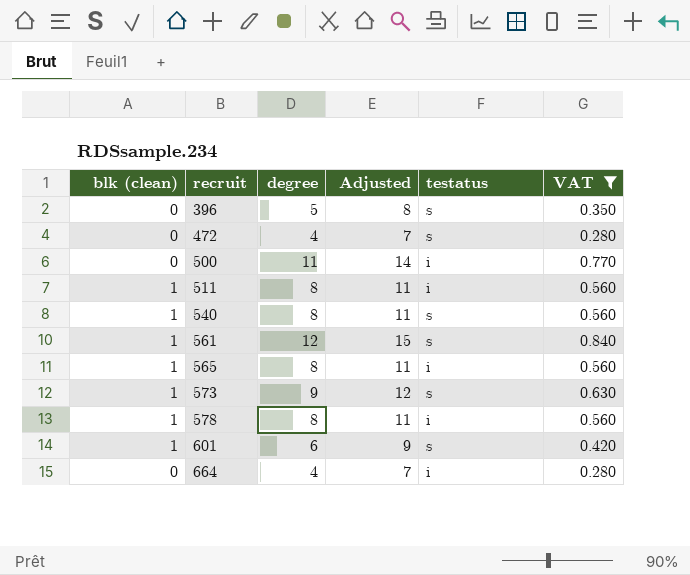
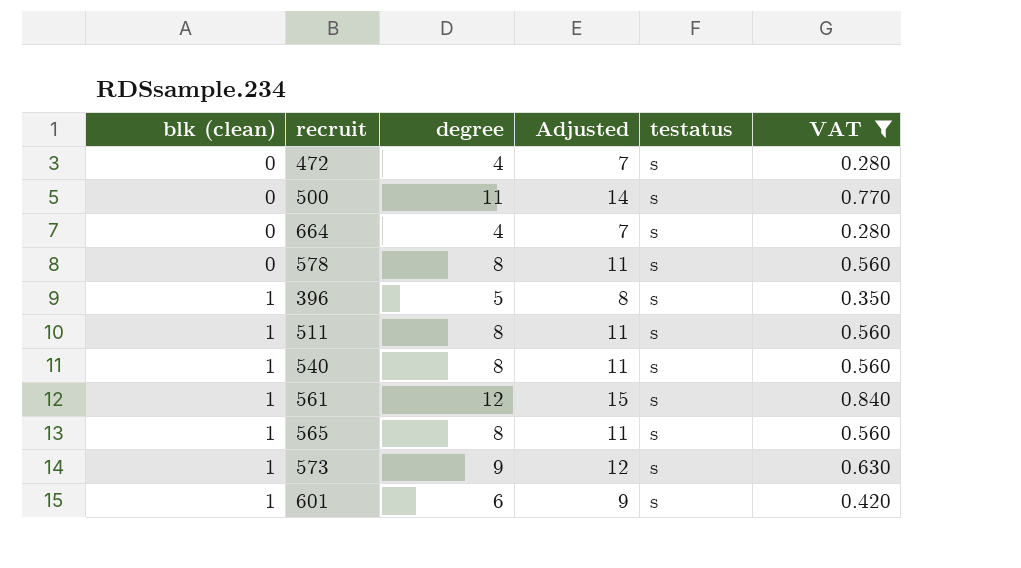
row order: recruit ascending -> blk (clean) ascending
500 | testatus: i -> s
664 | testatus: i -> s
578 | blk (clean): 1 -> 0
578 | testatus: i -> s
396 | blk (clean): 0 -> 1
511 | testatus: i -> s
565 | testatus: i -> s

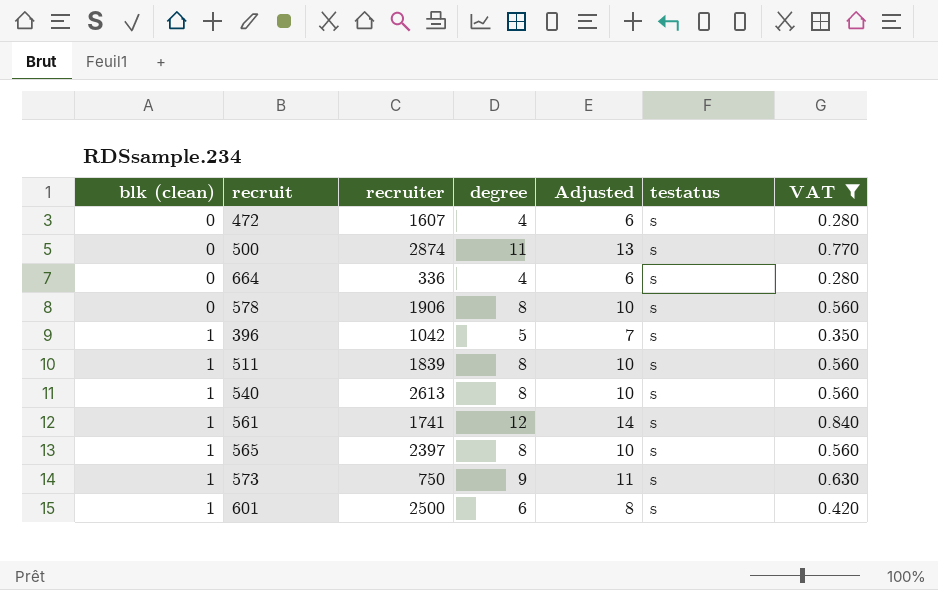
column recruiter | position: none -> 3
column Adjusted | formula: [degree] + 3 -> [degree] + 2

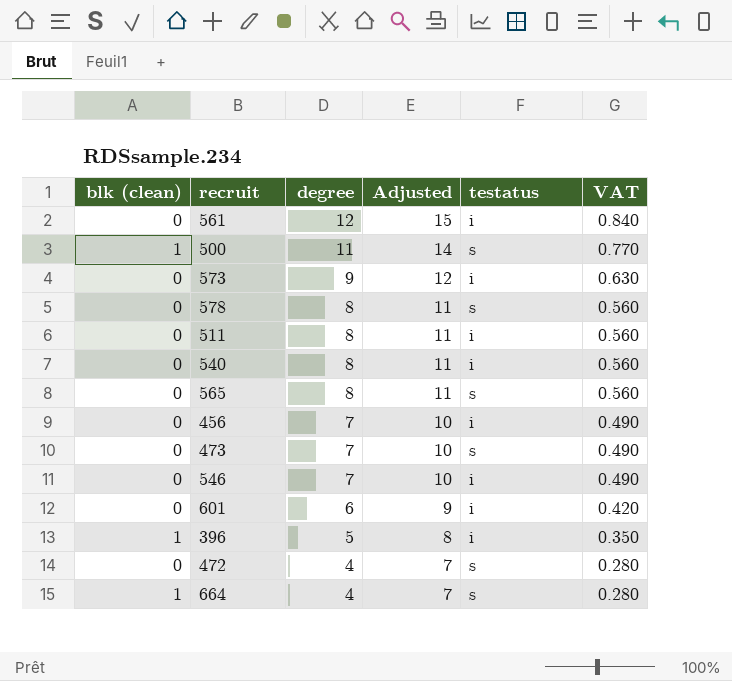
filter: VAT != 0.490 -> none
row order: blk (clean) ascending -> degree descending
column recruiter | position: 3 -> none
column Adjusted | formula: [degree] + 2 -> [degree] + 3
561 | blk (clean): 1 -> 0
561 | testatus: s -> i
500 | blk (clean): 0 -> 1
573 | blk (clean): 1 -> 0
573 | testatus: s -> i
511 | blk (clean): 1 -> 0
511 | testatus: s -> i
540 | blk (clean): 1 -> 0
540 | testatus: s -> i
565 | blk (clean): 1 -> 0
601 | blk (clean): 1 -> 0
601 | testatus: s -> i
396 | testatus: s -> i
664 | blk (clean): 0 -> 1

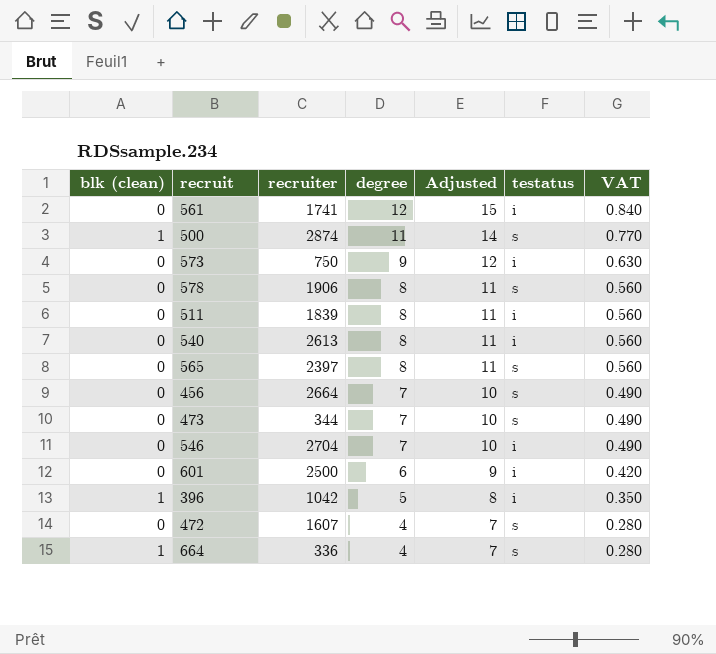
column recruiter | position: none -> 3
456 | testatus: i -> s

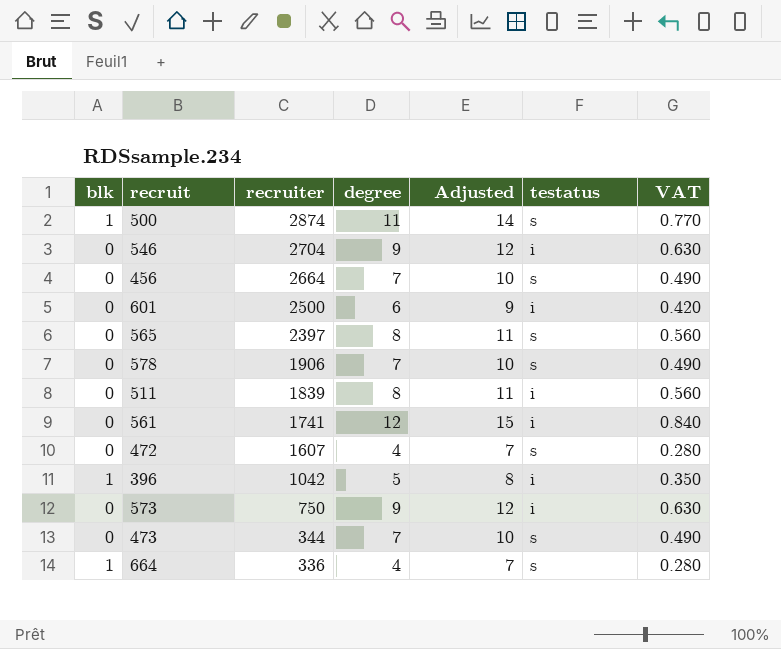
row order: degree descending -> recruiter descending
column name: blk (clean) -> blk
row 540: 0 | 2613 | 8 | 11 | i | 0.560 -> none
546 | degree: 7 -> 9
546 | Adjusted: 10 -> 12
546 | VAT: 0.490 -> 0.630
578 | degree: 8 -> 7
578 | Adjusted: 11 -> 10
578 | VAT: 0.560 -> 0.490

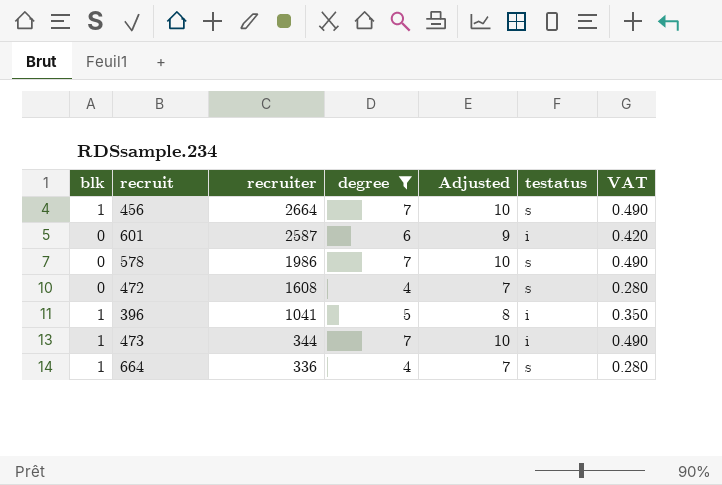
filter: none -> degree <= 7
456 | blk: 0 -> 1
601 | recruiter: 2500 -> 2587
578 | recruiter: 1906 -> 1986
472 | recruiter: 1607 -> 1608
396 | recruiter: 1042 -> 1041
473 | blk: 0 -> 1
473 | testatus: s -> i

